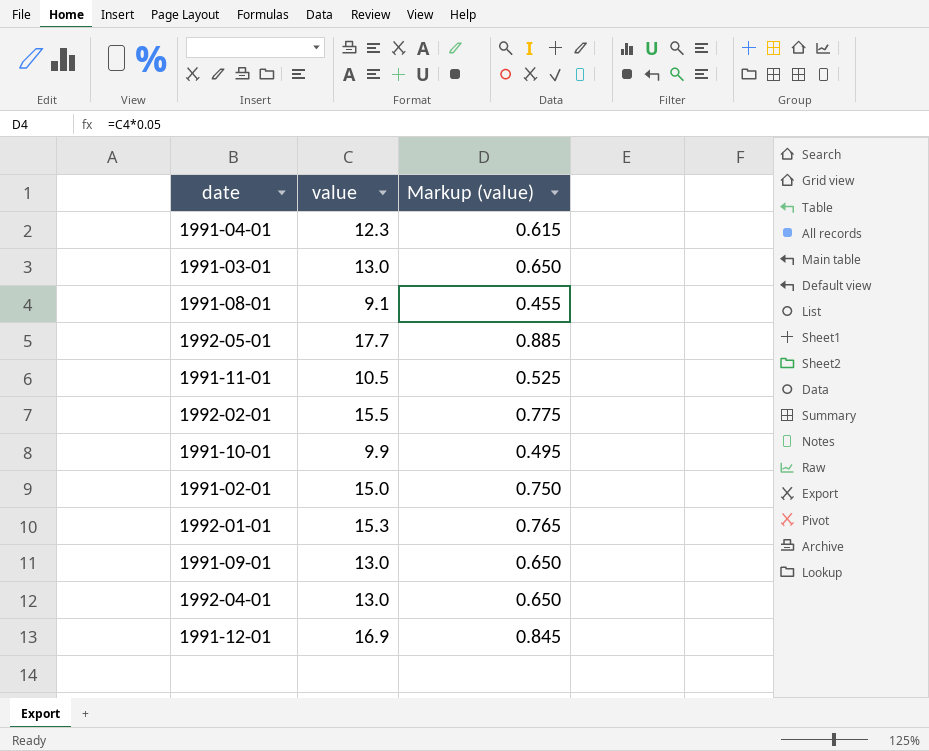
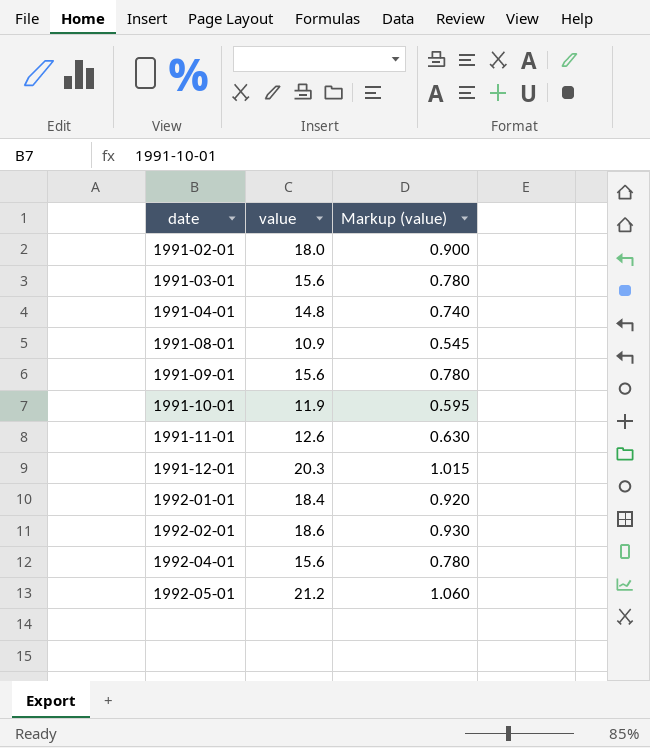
row order: none -> date ascending
1991-02-01 | value: 15.0 -> 18.0
1991-02-01 | Markup (value): 0.750 -> 0.900
1991-03-01 | value: 13.0 -> 15.6
1991-03-01 | Markup (value): 0.650 -> 0.780
1991-04-01 | value: 12.3 -> 14.8
1991-04-01 | Markup (value): 0.615 -> 0.740
1991-08-01 | value: 9.1 -> 10.9
1991-08-01 | Markup (value): 0.455 -> 0.545
1991-09-01 | value: 13.0 -> 15.6
1991-09-01 | Markup (value): 0.650 -> 0.780
1991-10-01 | value: 9.9 -> 11.9
1991-10-01 | Markup (value): 0.495 -> 0.595
1991-11-01 | value: 10.5 -> 12.6
1991-11-01 | Markup (value): 0.525 -> 0.630
1991-12-01 | value: 16.9 -> 20.3
1991-12-01 | Markup (value): 0.845 -> 1.015
1992-01-01 | value: 15.3 -> 18.4
1992-01-01 | Markup (value): 0.765 -> 0.920
1992-02-01 | value: 15.5 -> 18.6
1992-02-01 | Markup (value): 0.775 -> 0.930
1992-04-01 | value: 13.0 -> 15.6
1992-04-01 | Markup (value): 0.650 -> 0.780
1992-05-01 | value: 17.7 -> 21.2
1992-05-01 | Markup (value): 0.885 -> 1.060

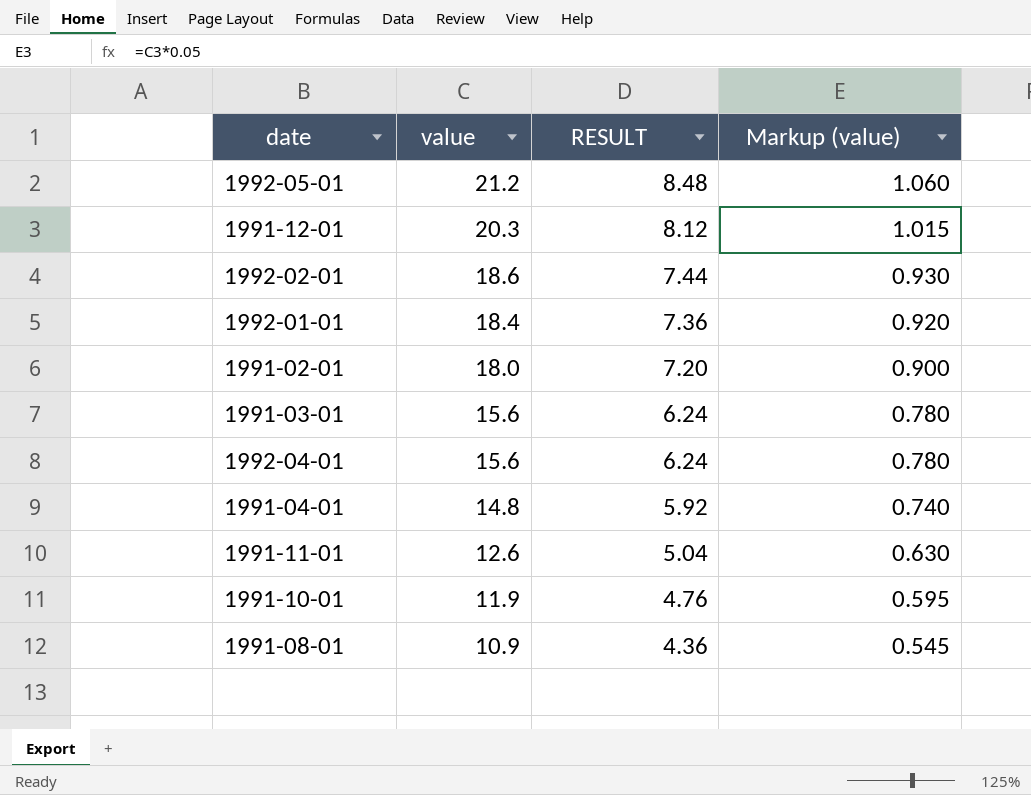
row order: date ascending -> value descending
column RESULT | formula: none -> [value] * 0.4
row 1991-09-01: 15.6 | 0.780 -> none

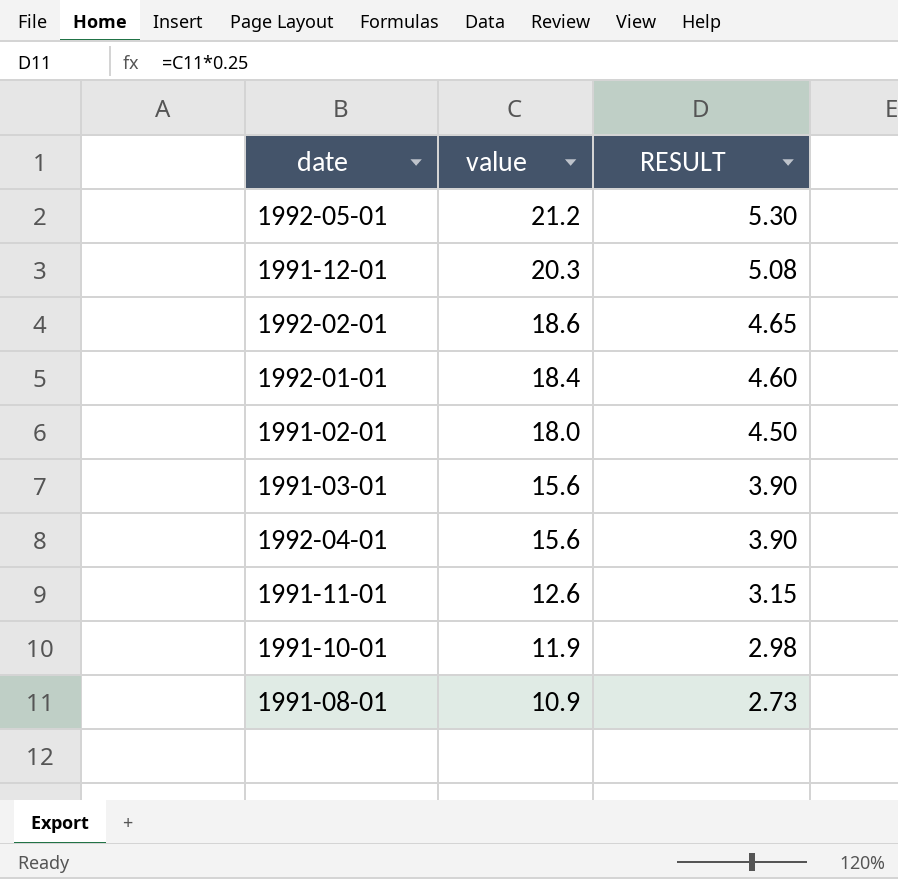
column Markup (value) | formula: [value] * 0.05 -> none
column RESULT | formula: [value] * 0.4 -> [value] * 0.25
row 1991-04-01: 14.8 | 5.92 | 0.740 -> none

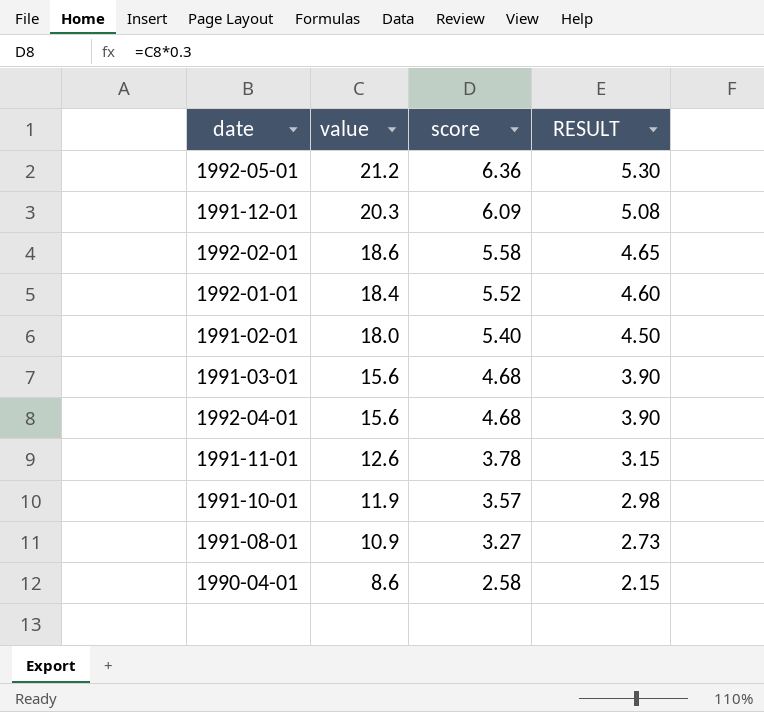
column score | formula: none -> [value] * 0.3
row 1990-04-01: none -> 8.6 | 2.58 | 2.15

